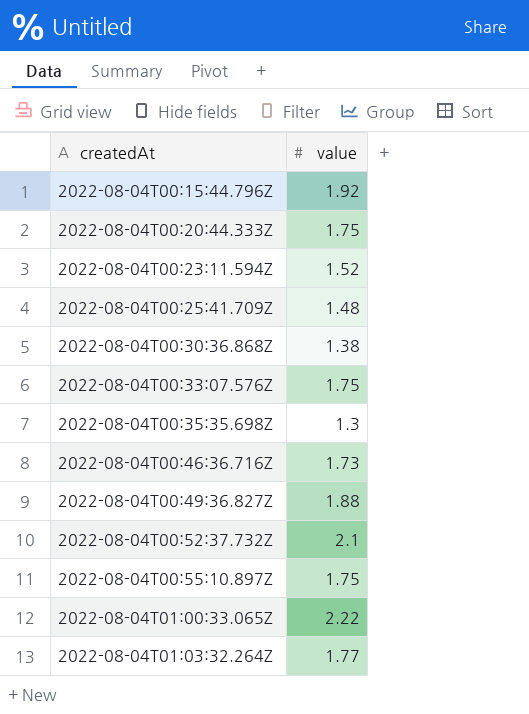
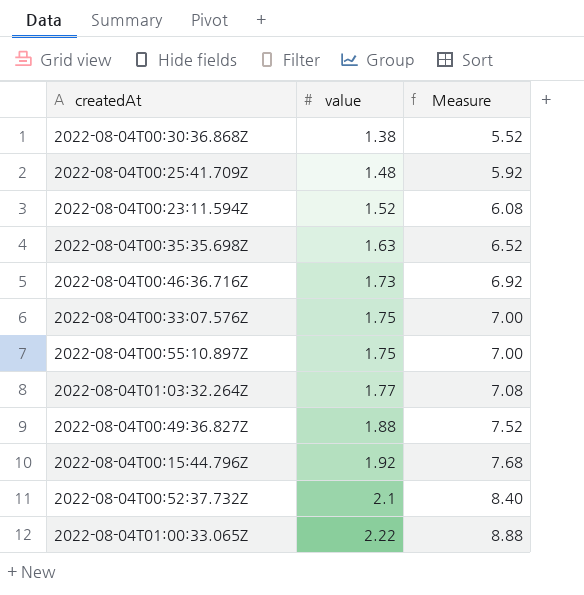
row order: createdAt ascending -> value ascending
column Measure | formula: none -> [value] * 4
row 2022-08-04T00:20:44.333Z: 1.75 -> none
2022-08-04T00:35:35.698Z | value: 1.3 -> 1.63

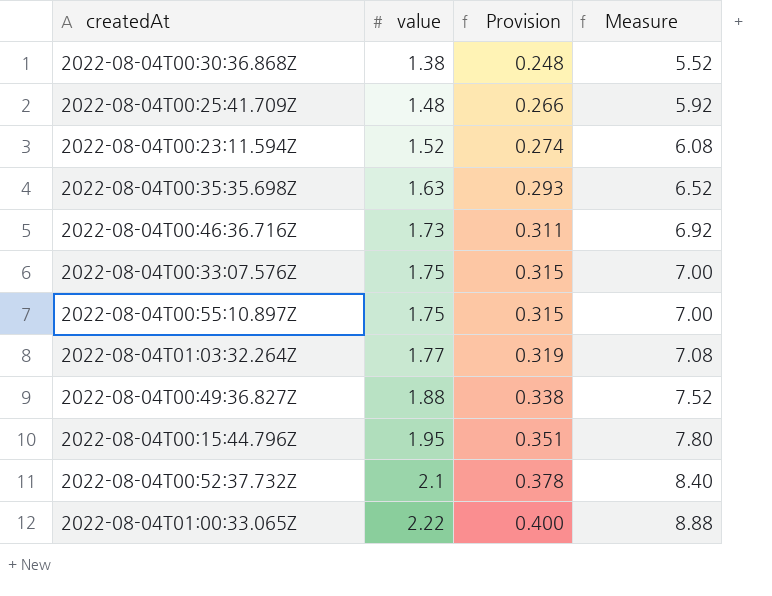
column Provision | formula: none -> [value] * 0.18
2022-08-04T00:15:44.796Z | value: 1.92 -> 1.95
2022-08-04T00:15:44.796Z | Measure: 7.68 -> 7.80

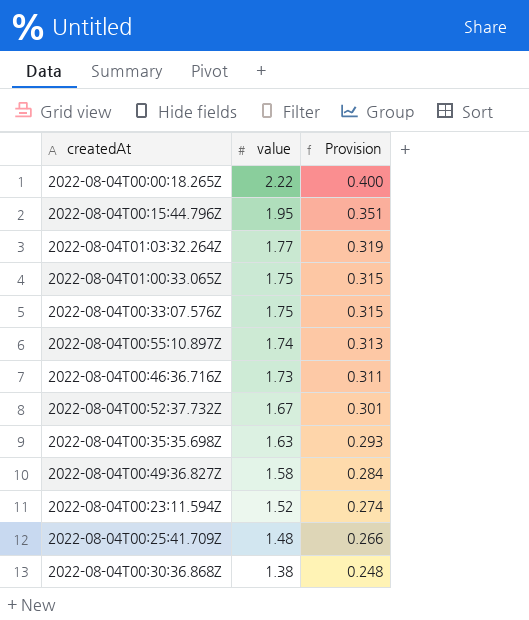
row order: value ascending -> value descending
column Measure | formula: [value] * 4 -> none
row 2022-08-04T00:00:18.265Z: none -> 2.22 | 0.400
2022-08-04T01:00:33.065Z | value: 2.22 -> 1.75
2022-08-04T01:00:33.065Z | Provision: 0.400 -> 0.315
2022-08-04T00:55:10.897Z | value: 1.75 -> 1.74
2022-08-04T00:55:10.897Z | Provision: 0.315 -> 0.313
2022-08-04T00:52:37.732Z | value: 2.1 -> 1.67
2022-08-04T00:52:37.732Z | Provision: 0.378 -> 0.301
2022-08-04T00:49:36.827Z | value: 1.88 -> 1.58
2022-08-04T00:49:36.827Z | Provision: 0.338 -> 0.284

